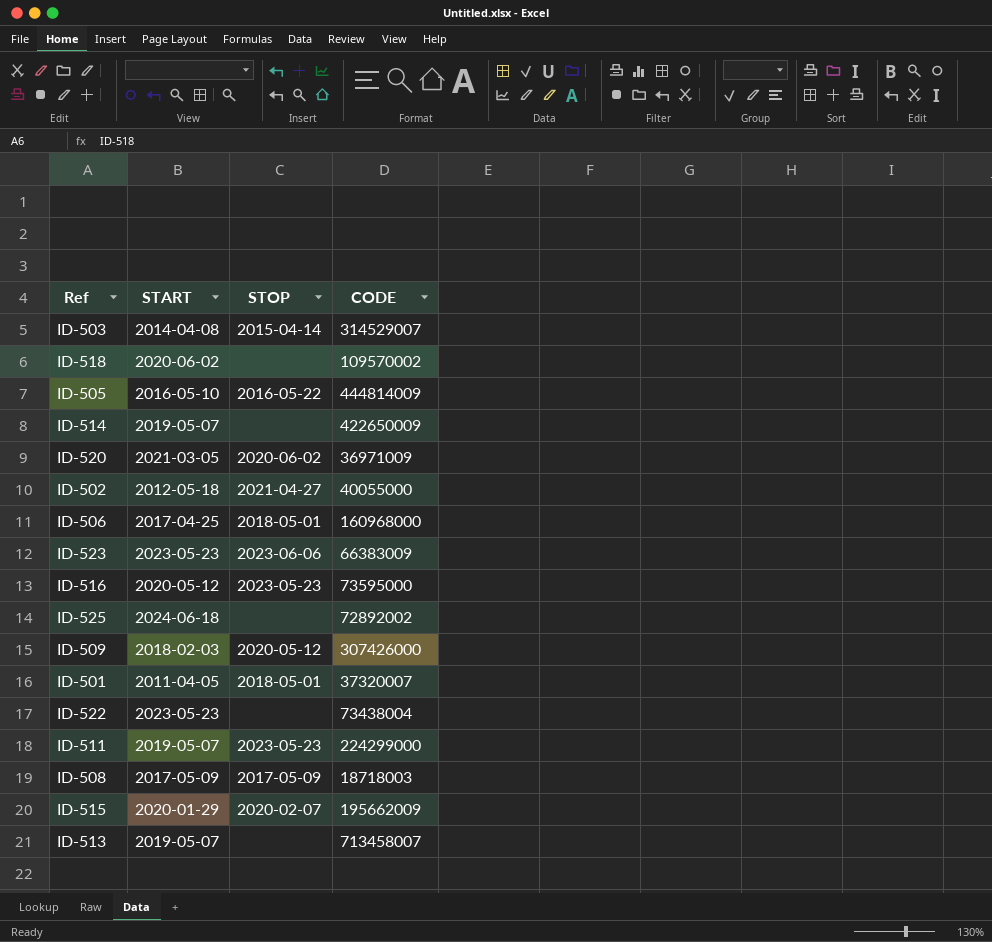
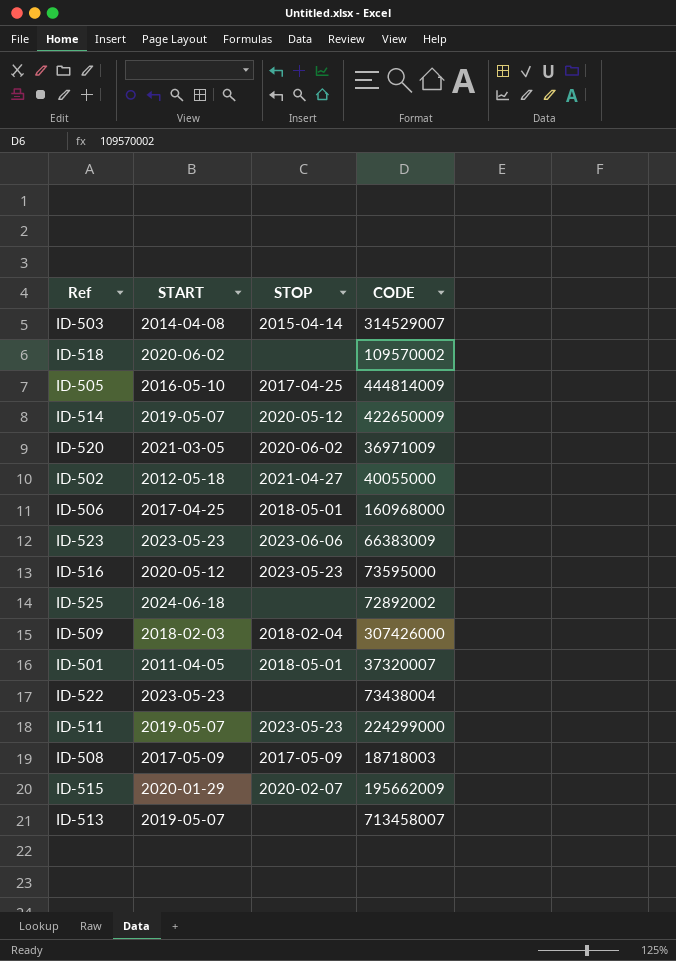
ID-505 | STOP: 2016-05-22 -> 2017-04-25
ID-514 | STOP: none -> 2020-05-12
ID-509 | STOP: 2020-05-12 -> 2018-02-04

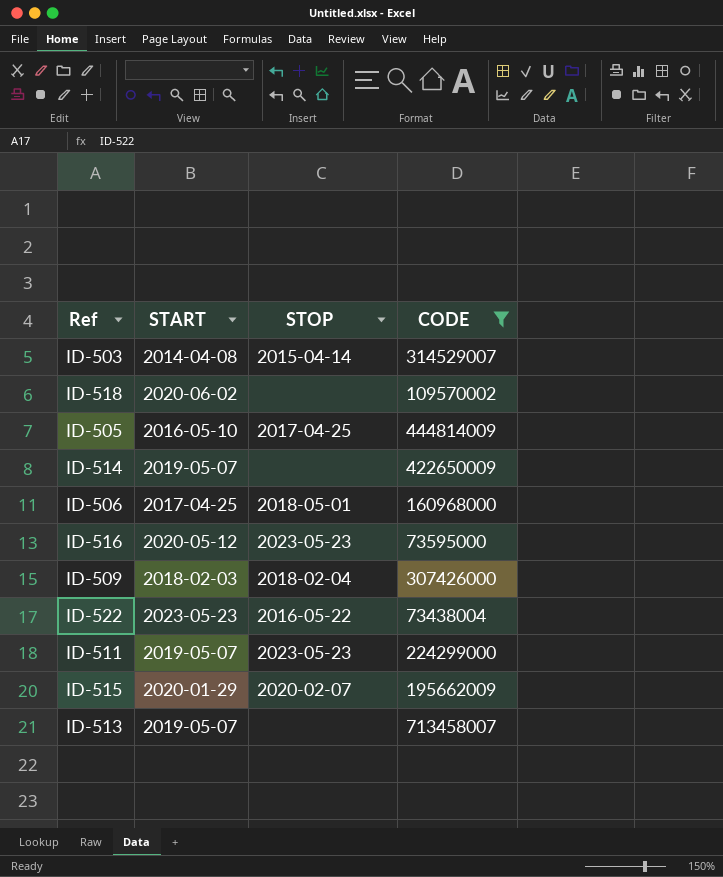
filter: none -> CODE >= 73438004
ID-514 | STOP: 2020-05-12 -> none
ID-522 | STOP: none -> 2016-05-22

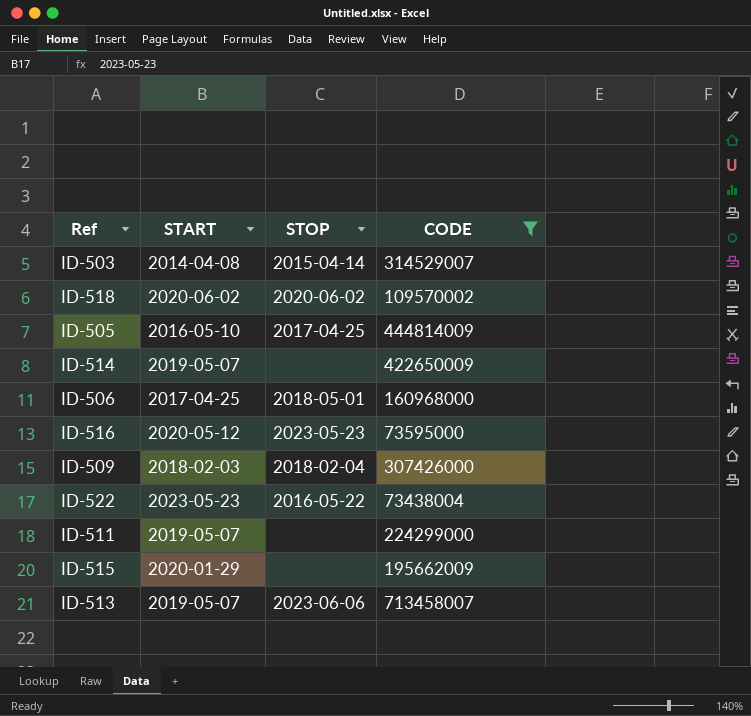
ID-518 | STOP: none -> 2020-06-02
ID-511 | STOP: 2023-05-23 -> none
ID-515 | STOP: 2020-02-07 -> none
ID-513 | STOP: none -> 2023-06-06

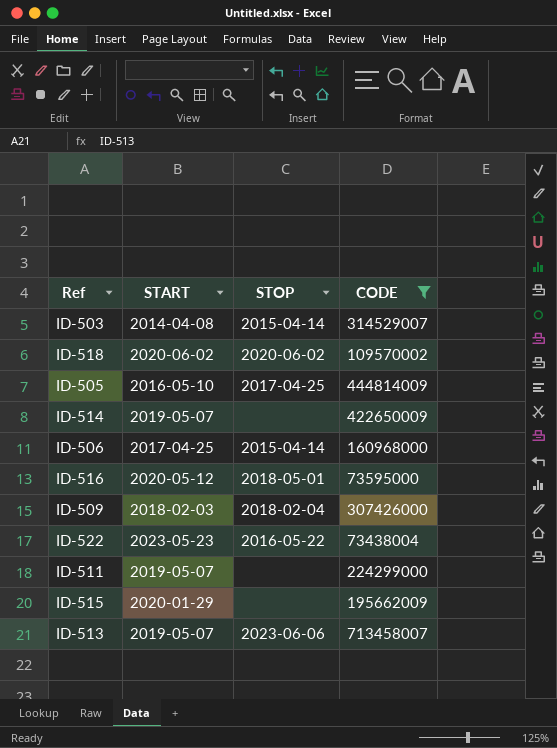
ID-506 | STOP: 2018-05-01 -> 2015-04-14
ID-516 | STOP: 2023-05-23 -> 2018-05-01

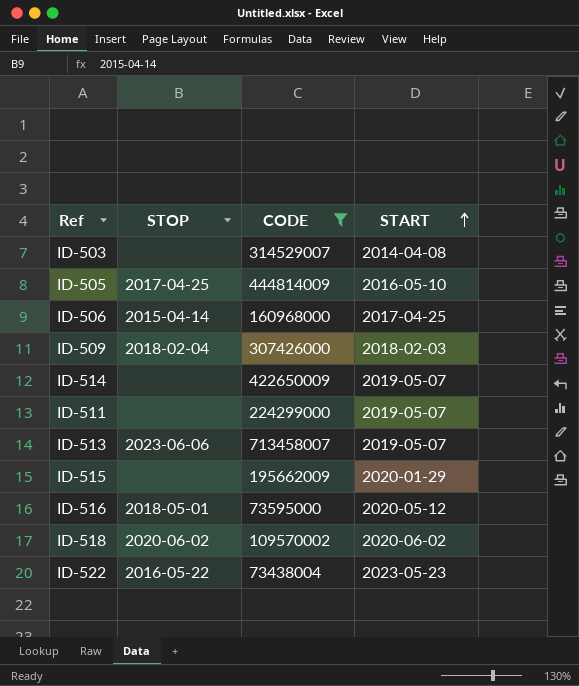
row order: none -> START ascending
column START | position: 2 -> 4
ID-503 | STOP: 2015-04-14 -> none

